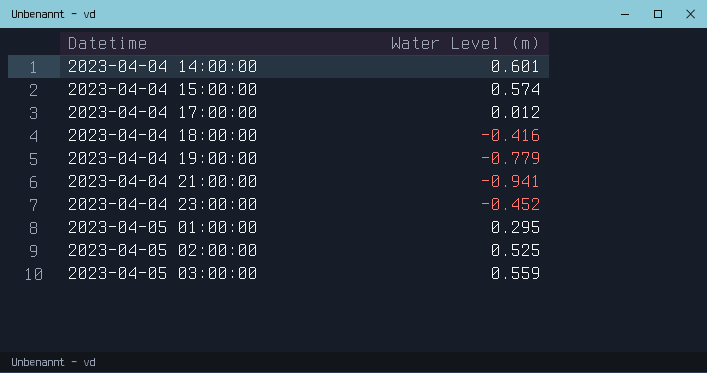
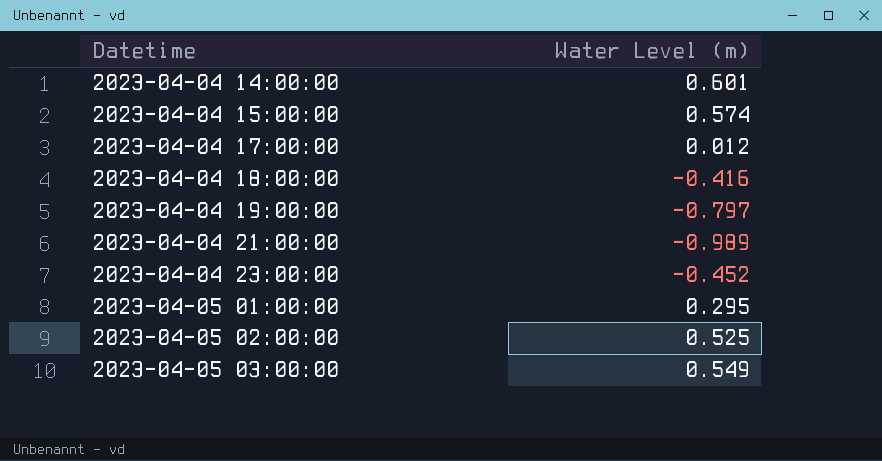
2023-04-04 19:00:00 | Water Level (m): -0.779 -> -0.797
2023-04-04 21:00:00 | Water Level (m): -0.941 -> -0.989
2023-04-05 03:00:00 | Water Level (m): 0.559 -> 0.549

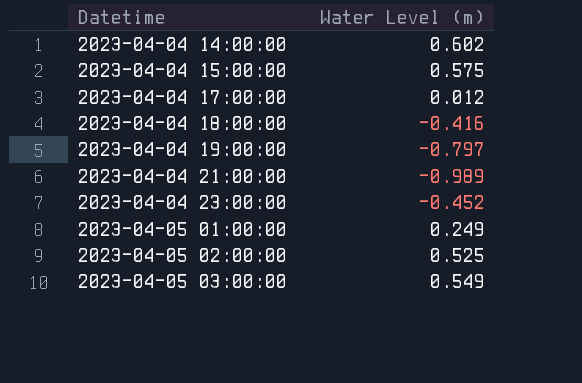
2023-04-04 14:00:00 | Water Level (m): 0.601 -> 0.602
2023-04-04 15:00:00 | Water Level (m): 0.574 -> 0.575
2023-04-05 01:00:00 | Water Level (m): 0.295 -> 0.249

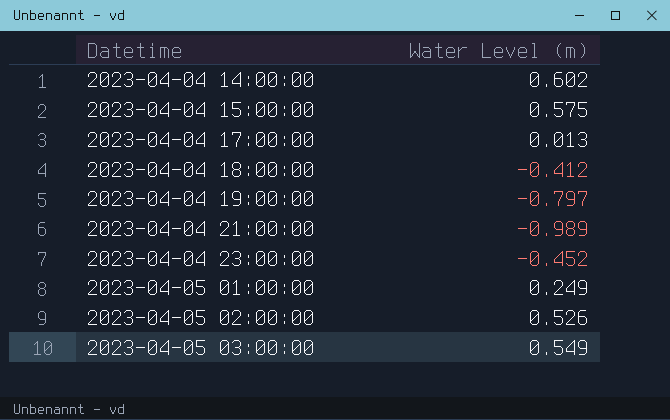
2023-04-04 17:00:00 | Water Level (m): 0.012 -> 0.013
2023-04-04 18:00:00 | Water Level (m): -0.416 -> -0.412
2023-04-05 02:00:00 | Water Level (m): 0.525 -> 0.526

